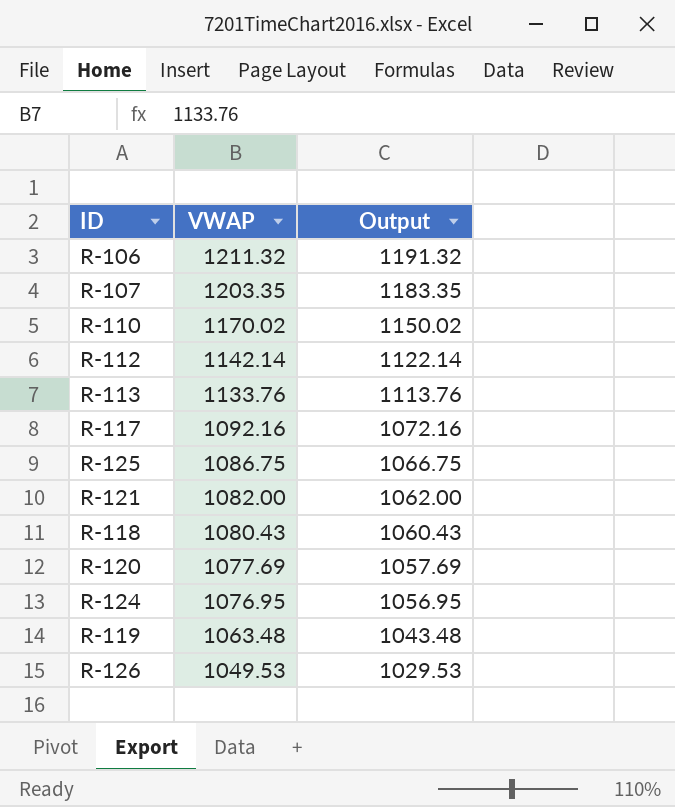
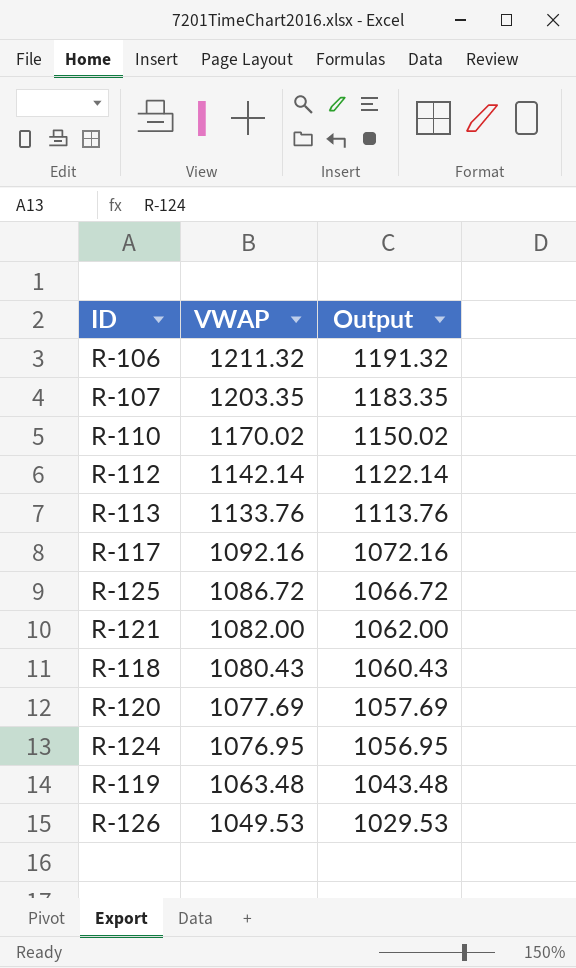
R-125 | VWAP: 1086.75 -> 1086.72
R-125 | Output: 1066.75 -> 1066.72

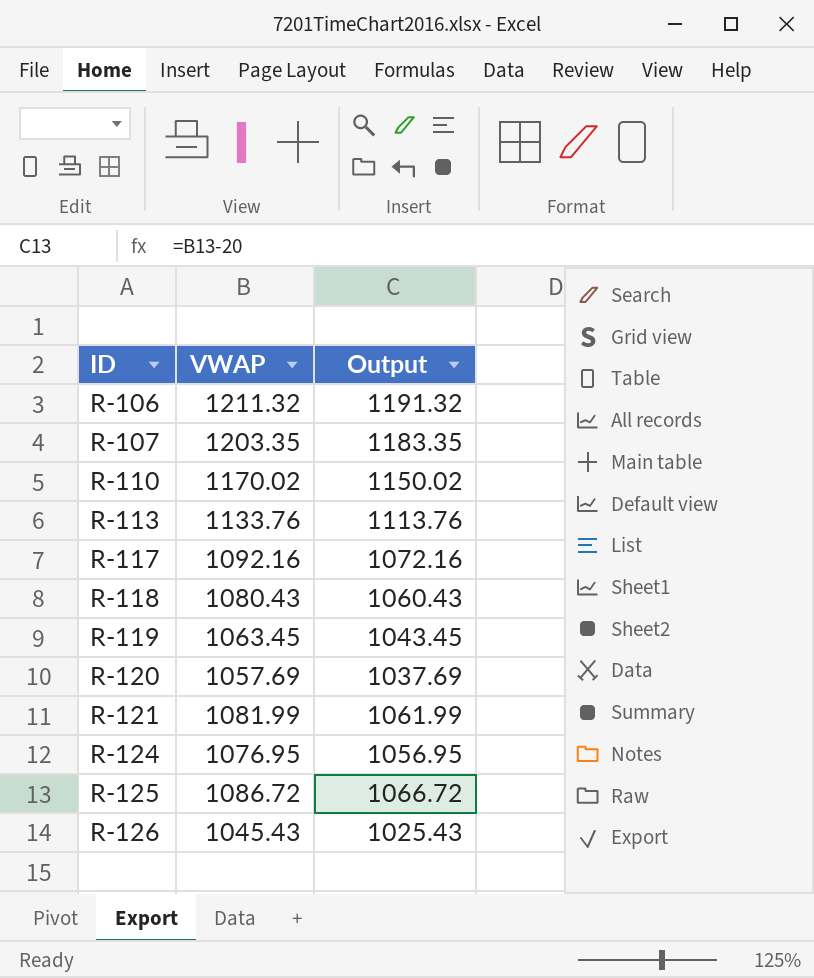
row order: VWAP descending -> ID ascending
row R-112: 1142.14 | 1122.14 -> none
R-119 | VWAP: 1063.48 -> 1063.45
R-119 | Output: 1043.48 -> 1043.45
R-120 | VWAP: 1077.69 -> 1057.69
R-120 | Output: 1057.69 -> 1037.69
R-121 | VWAP: 1082.00 -> 1081.99
R-121 | Output: 1062.00 -> 1061.99
R-126 | VWAP: 1049.53 -> 1045.43
R-126 | Output: 1029.53 -> 1025.43

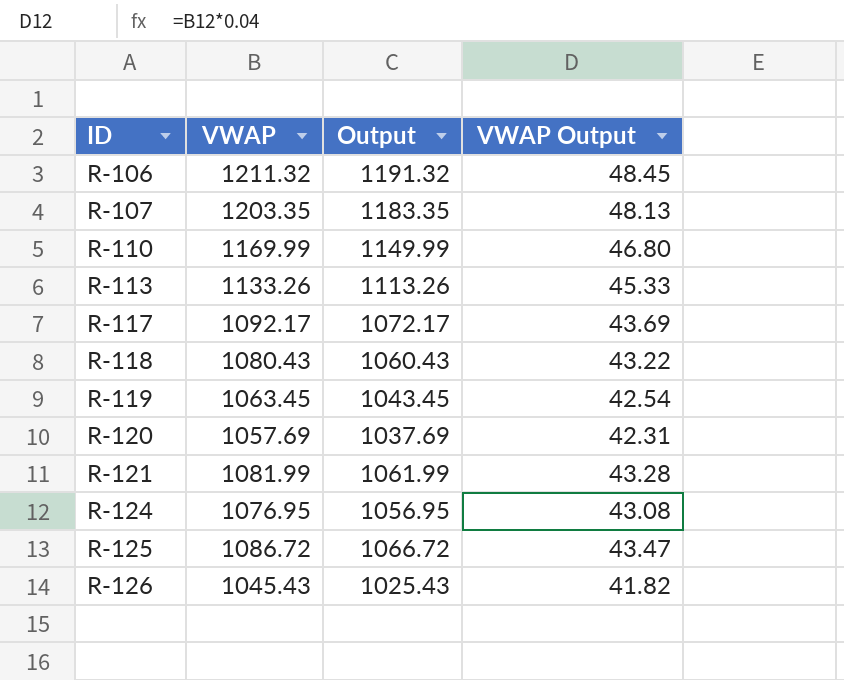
column VWAP Output | formula: none -> [VWAP] * 0.04
R-110 | VWAP: 1170.02 -> 1169.99
R-110 | Output: 1150.02 -> 1149.99
R-113 | VWAP: 1133.76 -> 1133.26
R-113 | Output: 1113.76 -> 1113.26
R-117 | VWAP: 1092.16 -> 1092.17
R-117 | Output: 1072.16 -> 1072.17

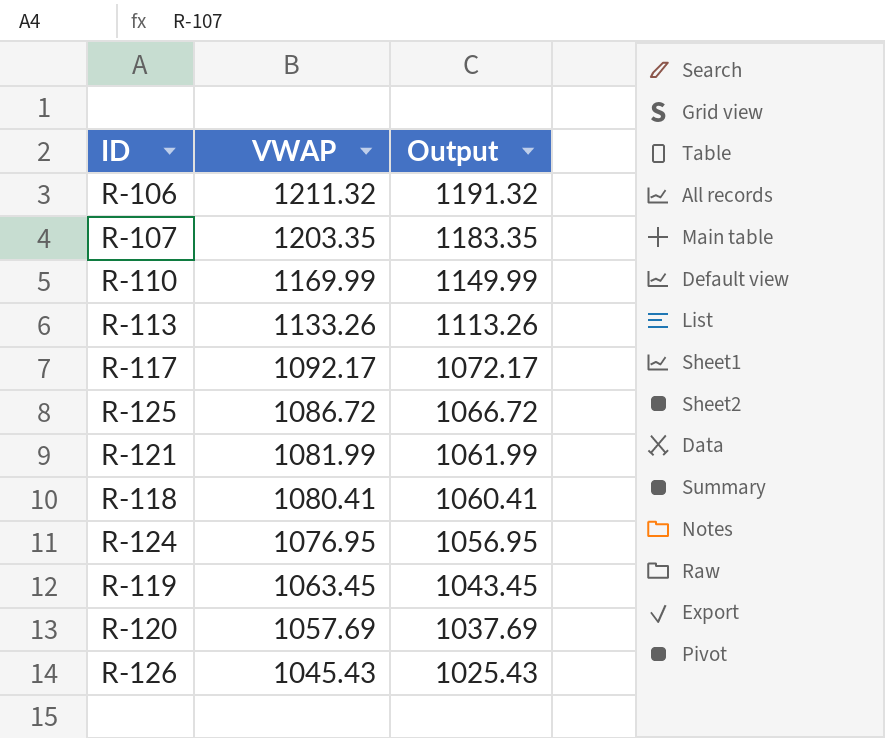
row order: ID ascending -> VWAP descending
column VWAP Output | formula: [VWAP] * 0.04 -> none
R-118 | VWAP: 1080.43 -> 1080.41
R-118 | Output: 1060.43 -> 1060.41

